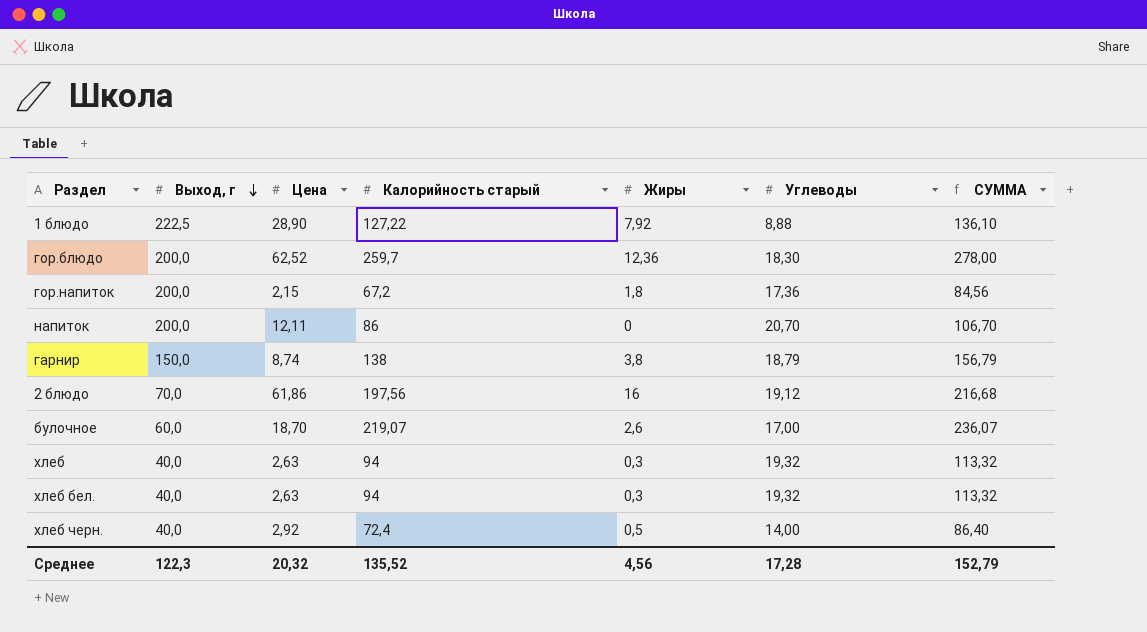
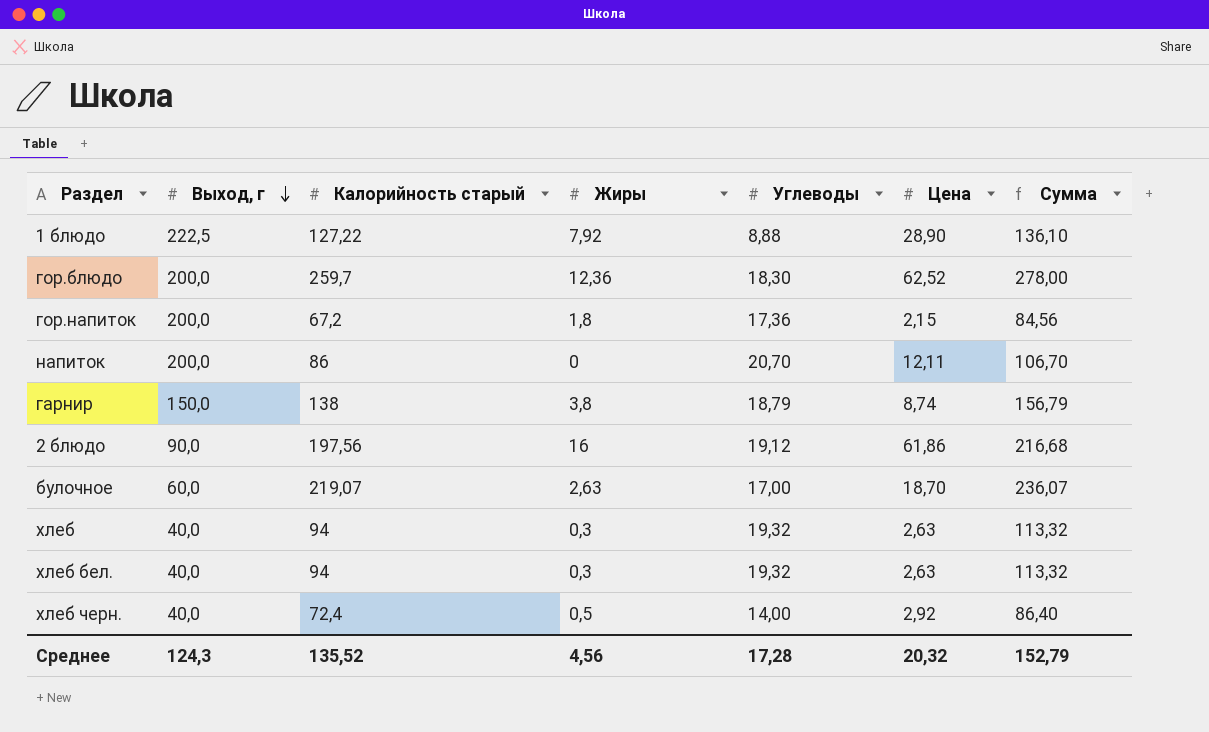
column Цена | position: 3 -> 6
column name: СУММА -> Сумма
2 блюдо | Выход, г: 70,0 -> 90,0
булочное | Жиры: 2,6 -> 2,63
Среднее | Выход, г: 122,3 -> 124,3

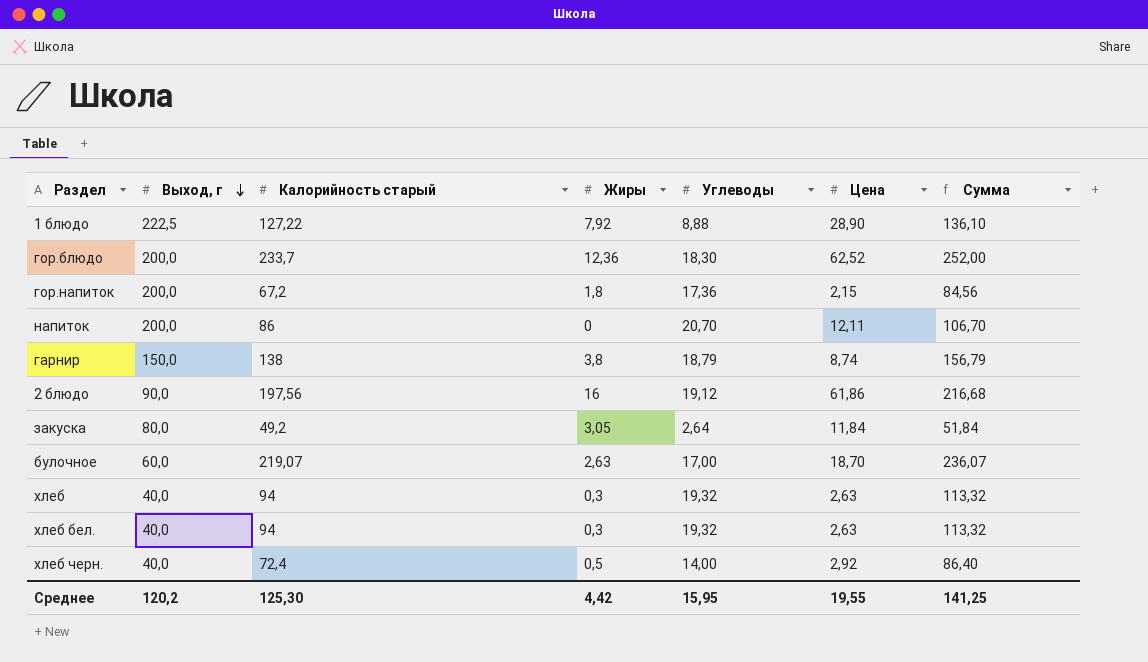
гор.блюдо | Калорийность старый: 259,7 -> 233,7
гор.блюдо | Сумма: 278,00 -> 252,00
row закуска: none -> 80,0 | 49,2 | 3,05 | 2,64 | 11,84 | 51,84
Среднее | Выход, г: 124,3 -> 120,2
Среднее | Калорийность старый: 135,52 -> 125,30
Среднее | Жиры: 4,56 -> 4,42
Среднее | Углеводы: 17,28 -> 15,95
Среднее | Цена: 20,32 -> 19,55
Среднее | Сумма: 152,79 -> 141,25

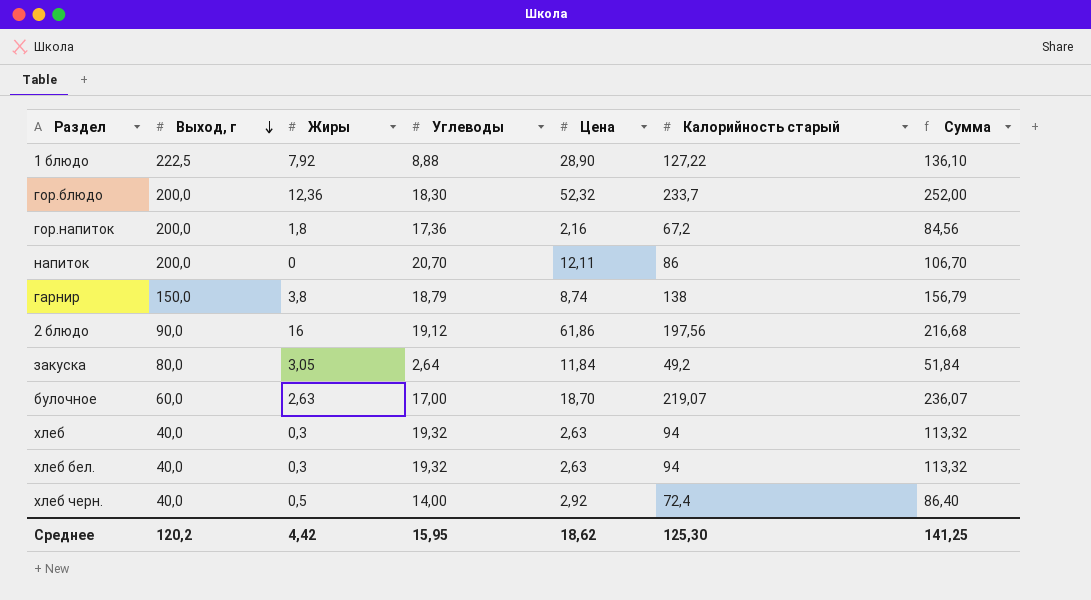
column Калорийность старый | position: 3 -> 6
гор.блюдо | Цена: 62,52 -> 52,32
гор.напиток | Цена: 2,15 -> 2,16
Среднее | Цена: 19,55 -> 18,62

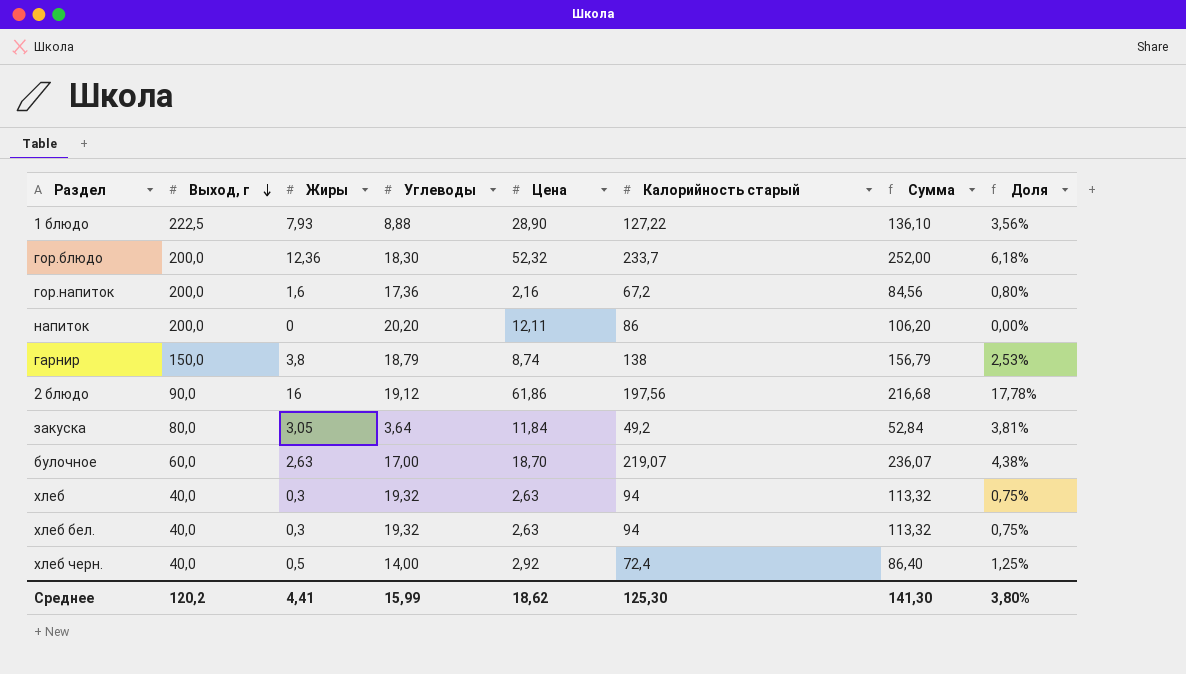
column Доля | formula: none -> [Жиры] / [Выход, г]
1 блюдо | Жиры: 7,92 -> 7,93
гор.напиток | Жиры: 1,8 -> 1,6
напиток | Углеводы: 20,70 -> 20,20
напиток | Сумма: 106,70 -> 106,20
закуска | Углеводы: 2,64 -> 3,64
закуска | Сумма: 51,84 -> 52,84
Среднее | Жиры: 4,42 -> 4,41
Среднее | Углеводы: 15,95 -> 15,99
Среднее | Сумма: 141,25 -> 141,30

